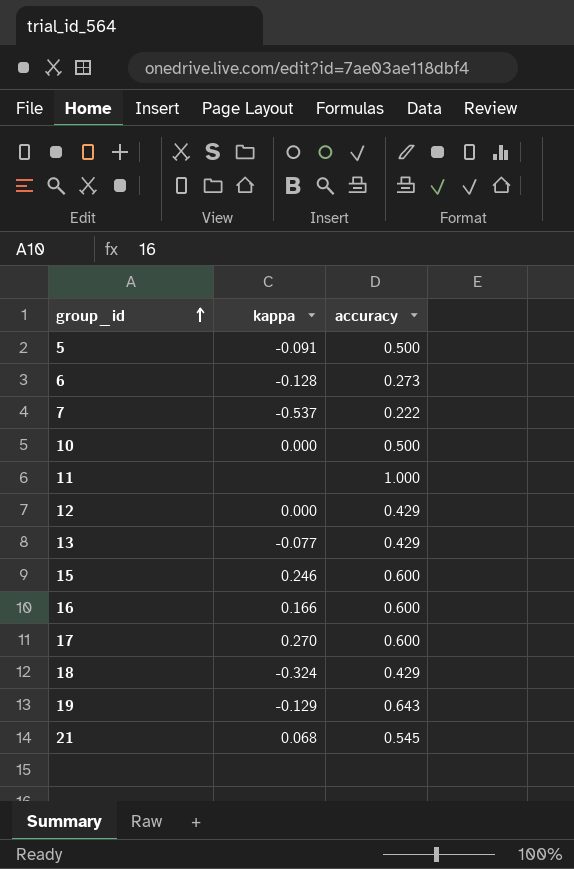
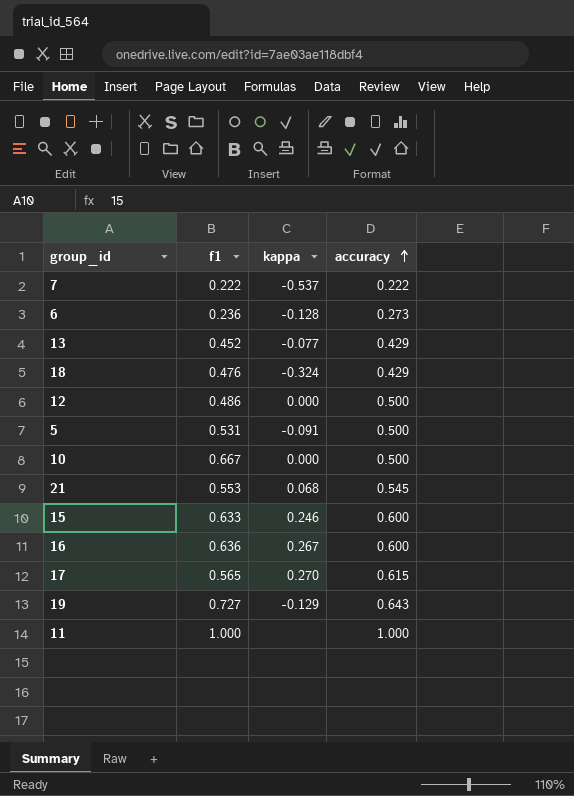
row order: group_id ascending -> accuracy ascending
column f1 | position: none -> 2
12 | accuracy: 0.429 -> 0.500
16 | kappa: 0.166 -> 0.267
17 | accuracy: 0.600 -> 0.615

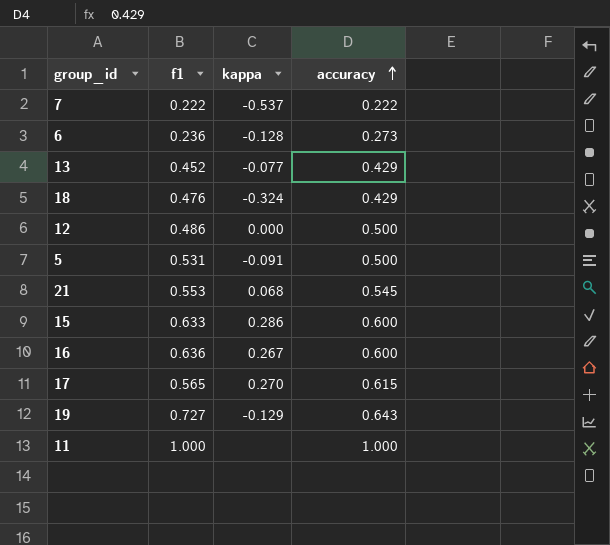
row 10: 0.667 | 0.000 | 0.500 -> none
15 | kappa: 0.246 -> 0.286

